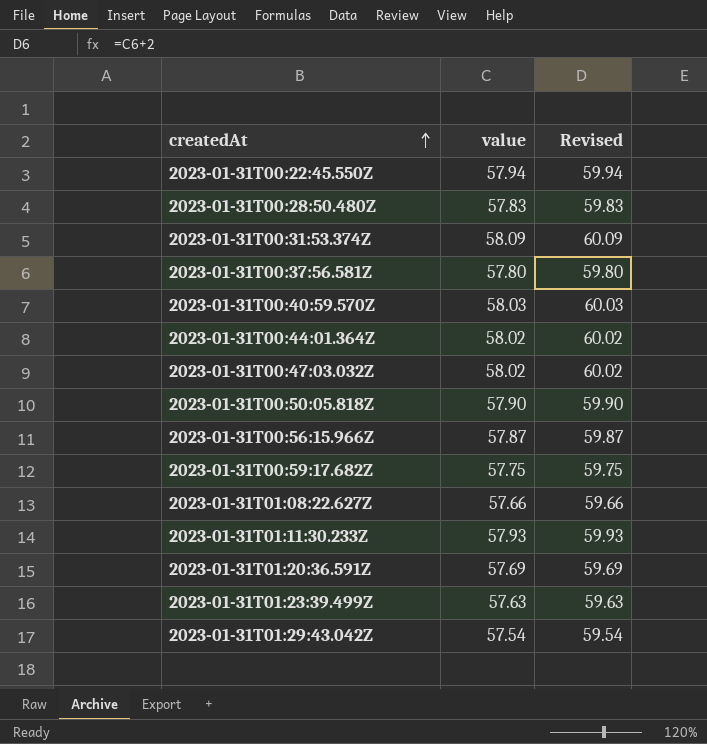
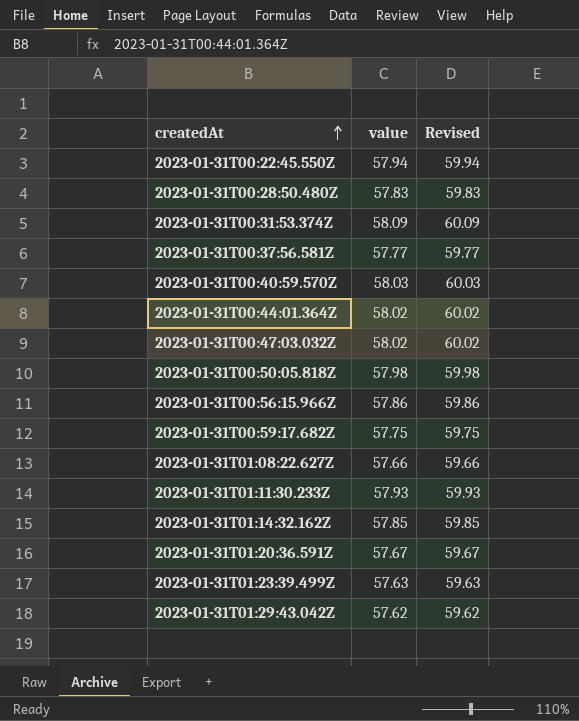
2023-01-31T00:37:56.581Z | value: 57.80 -> 57.77
2023-01-31T00:37:56.581Z | Revised: 59.80 -> 59.77
2023-01-31T00:50:05.818Z | value: 57.90 -> 57.98
2023-01-31T00:50:05.818Z | Revised: 59.90 -> 59.98
2023-01-31T00:56:15.966Z | value: 57.87 -> 57.86
2023-01-31T00:56:15.966Z | Revised: 59.87 -> 59.86
row 2023-01-31T01:14:32.162Z: none -> 57.85 | 59.85
2023-01-31T01:20:36.591Z | value: 57.69 -> 57.67
2023-01-31T01:20:36.591Z | Revised: 59.69 -> 59.67
2023-01-31T01:29:43.042Z | value: 57.54 -> 57.62
2023-01-31T01:29:43.042Z | Revised: 59.54 -> 59.62

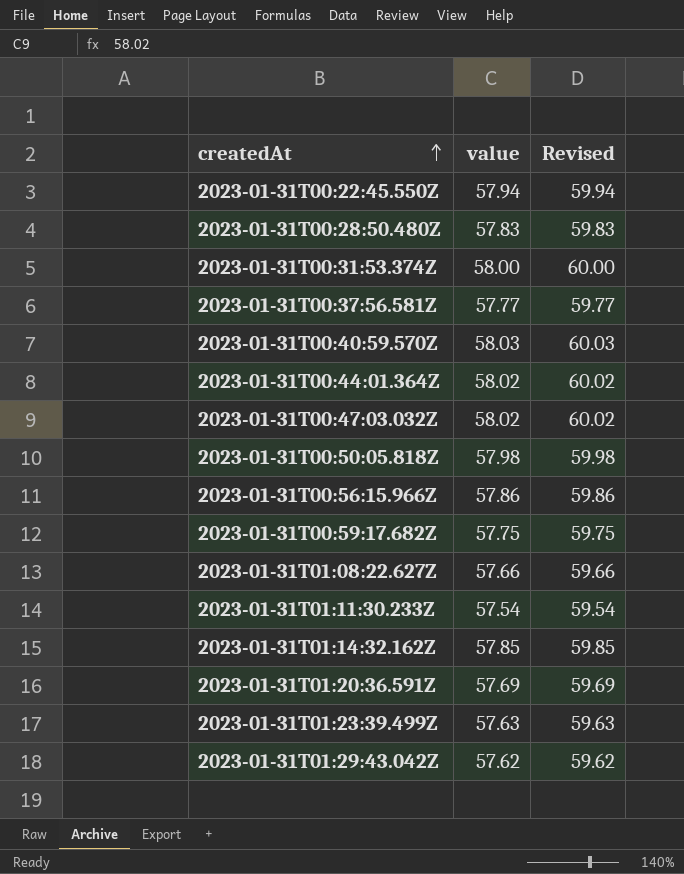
2023-01-31T00:31:53.374Z | value: 58.09 -> 58.00
2023-01-31T00:31:53.374Z | Revised: 60.09 -> 60.00
2023-01-31T01:11:30.233Z | value: 57.93 -> 57.54
2023-01-31T01:11:30.233Z | Revised: 59.93 -> 59.54
2023-01-31T01:20:36.591Z | value: 57.67 -> 57.69
2023-01-31T01:20:36.591Z | Revised: 59.67 -> 59.69

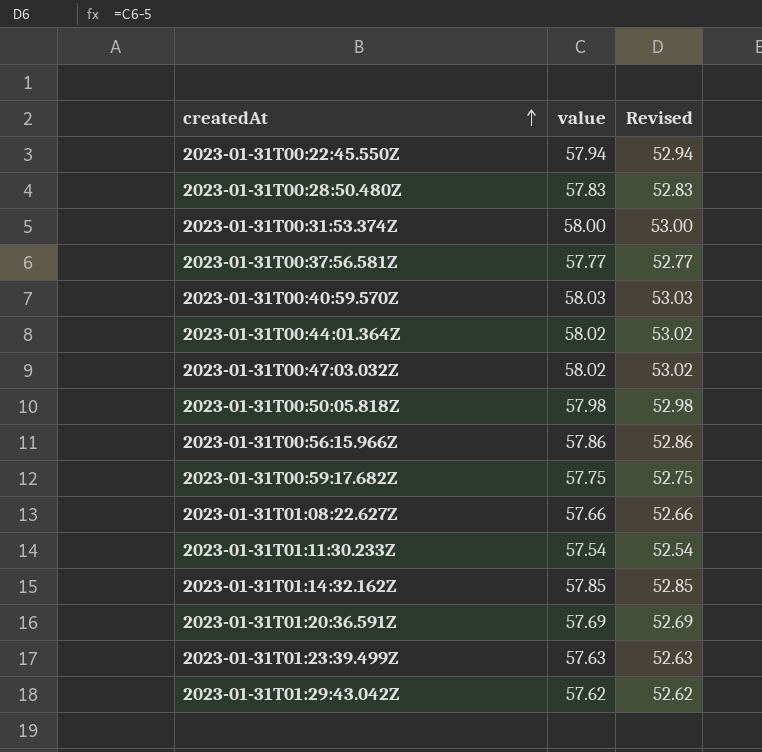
column Revised | formula: [value] + 2 -> [value] - 5

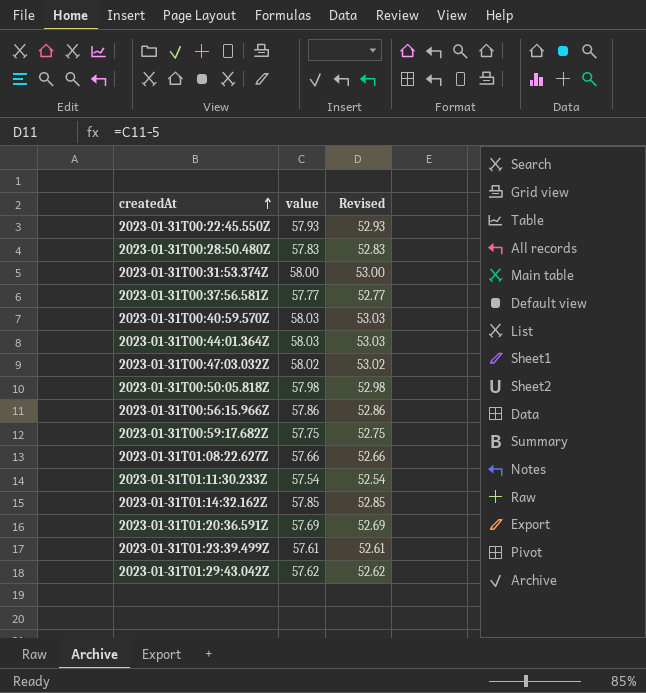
2023-01-31T00:22:45.550Z | value: 57.94 -> 57.93
2023-01-31T00:22:45.550Z | Revised: 52.94 -> 52.93
2023-01-31T00:44:01.364Z | value: 58.02 -> 58.03
2023-01-31T00:44:01.364Z | Revised: 53.02 -> 53.03
2023-01-31T01:23:39.499Z | value: 57.63 -> 57.61
2023-01-31T01:23:39.499Z | Revised: 52.63 -> 52.61

